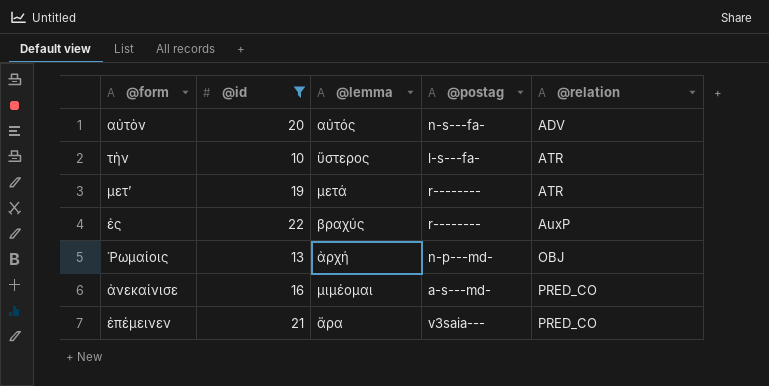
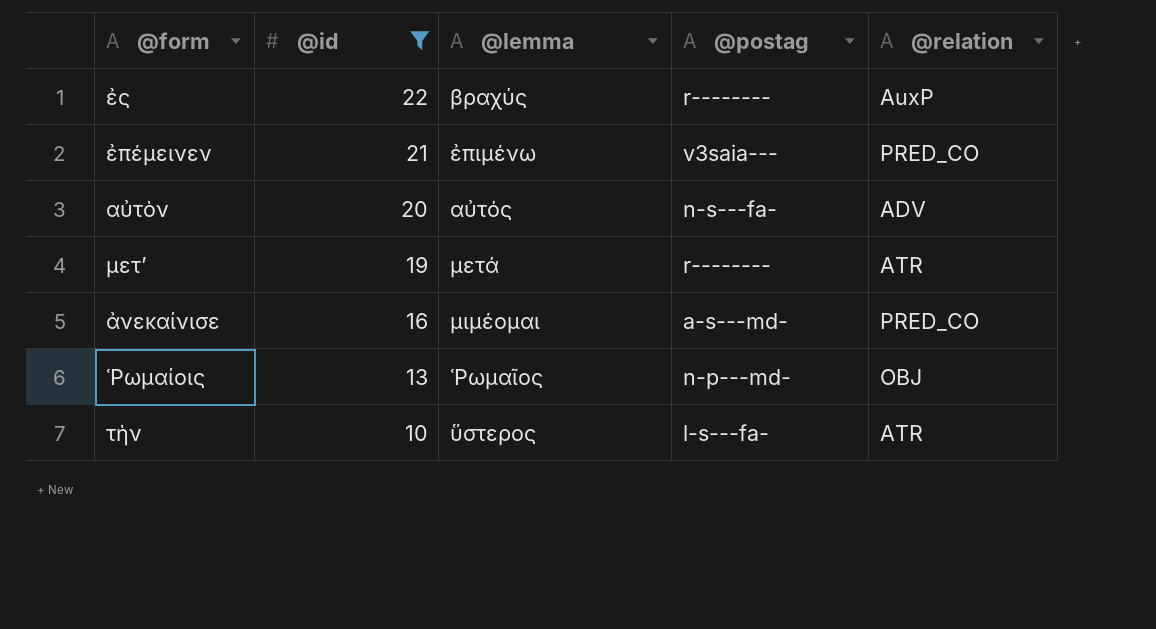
row order: @relation ascending -> @id descending
ἐπέμεινεν | @lemma: ἄρα -> ἐπιμένω
Ῥωμαίοις | @lemma: ἀρχή -> Ῥωμαῖος

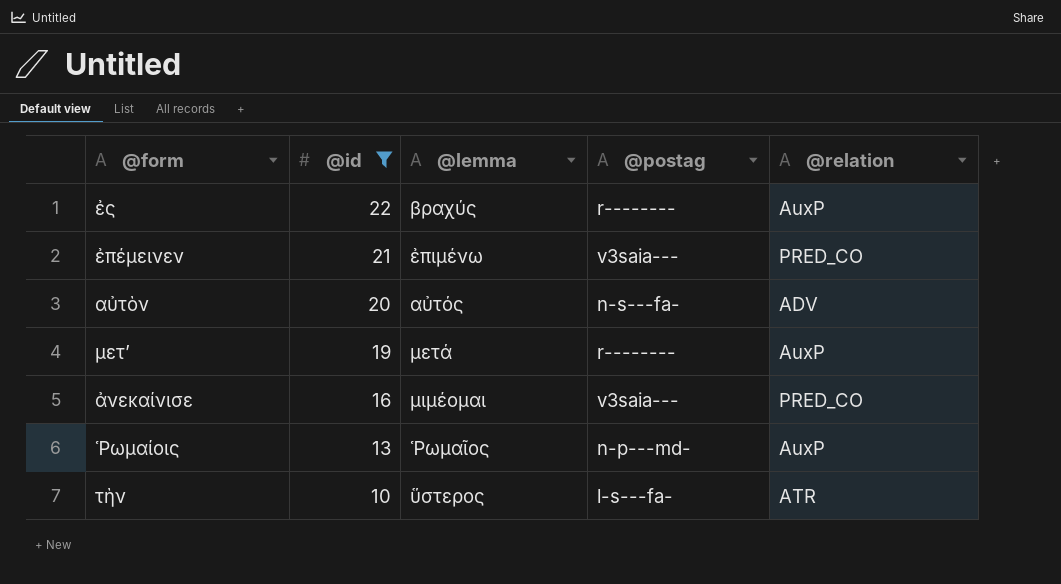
μετʼ | @relation: ATR -> AuxP
ἀνεκαίνισε | @postag: a-s---md- -> v3saia---
Ῥωμαίοις | @relation: OBJ -> AuxP

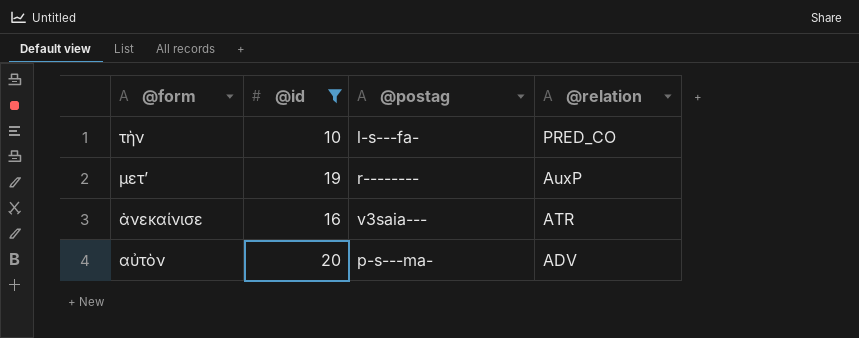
row order: @id descending -> @relation descending
column @lemma | position: 3 -> none
row ἐς: 22 | βραχύς | r-------- | AuxP -> none
row ἐπέμεινεν: 21 | ἐπιμένω | v3saia--- | PRED_CO -> none
row Ῥωμαίοις: 13 | Ῥωμαῖος | n-p---md- | AuxP -> none
τὴν | @relation: ATR -> PRED_CO
ἀνεκαίνισε | @relation: PRED_CO -> ATR
αὐτὸν | @postag: n-s---fa- -> p-s---ma-

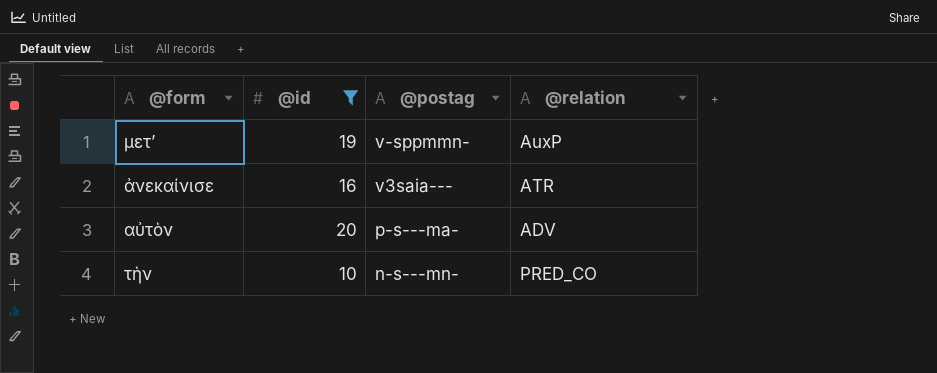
row order: @relation descending -> @postag descending
μετʼ | @postag: r-------- -> v-sppmmn-
τὴν | @postag: l-s---fa- -> n-s---mn-

